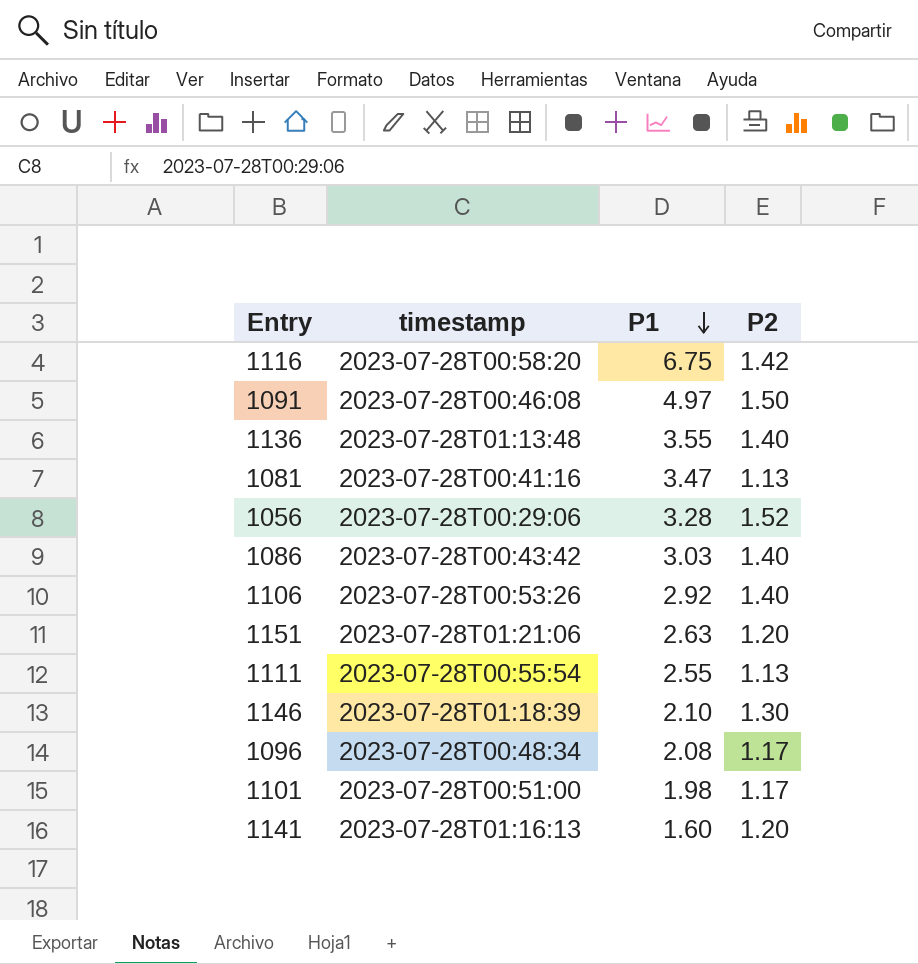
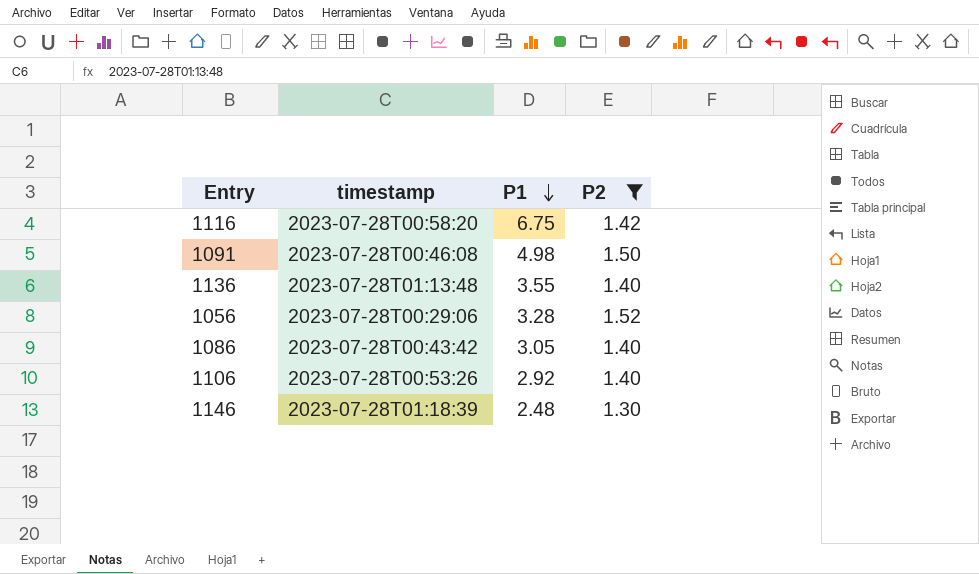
filter: none -> P2 >= 1.30
1091 | P1: 4.97 -> 4.98
1086 | P1: 3.03 -> 3.05
1146 | P1: 2.10 -> 2.48

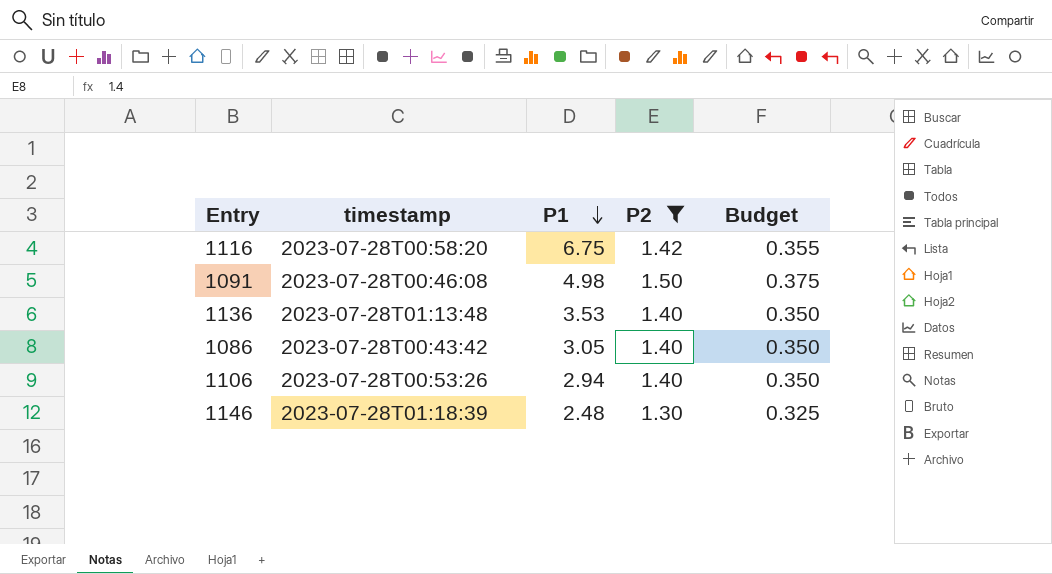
column Budget | formula: none -> [P2] * 0.25
row 1056: 2023-07-28T00:29:06 | 3.28 | 1.52 -> none
1136 | P1: 3.55 -> 3.53
1106 | P1: 2.92 -> 2.94

